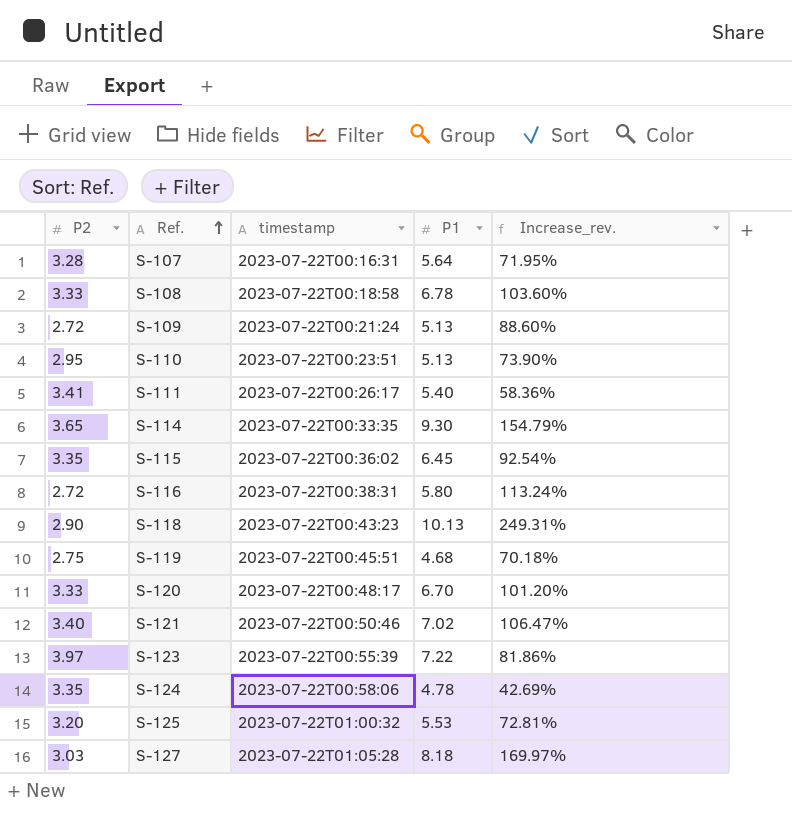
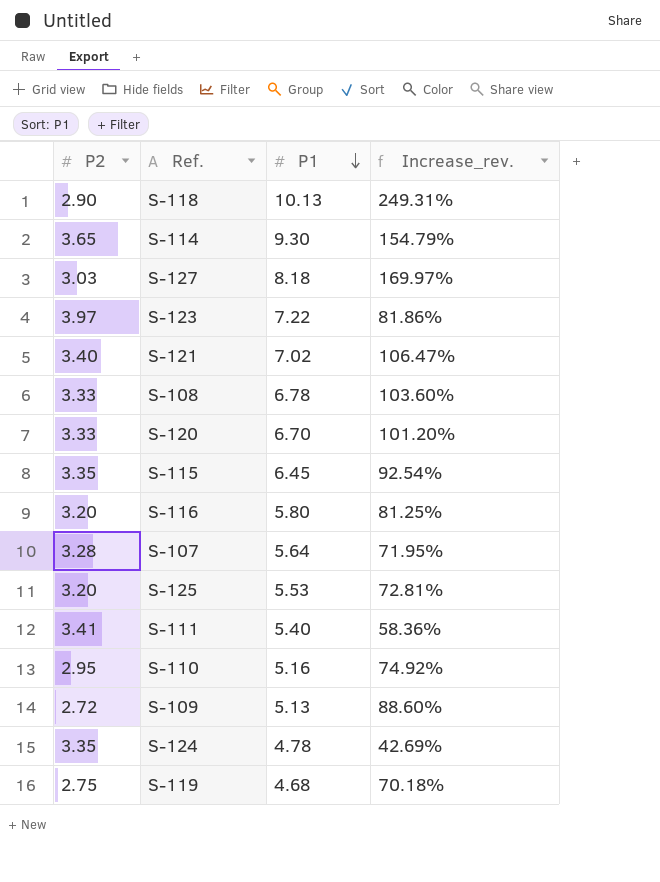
row order: Ref. ascending -> P1 descending
column timestamp | position: 3 -> none
S-116 | P2: 2.72 -> 3.20
S-116 | Increase_rev.: 113.24% -> 81.25%
S-110 | P1: 5.13 -> 5.16
S-110 | Increase_rev.: 73.90% -> 74.92%

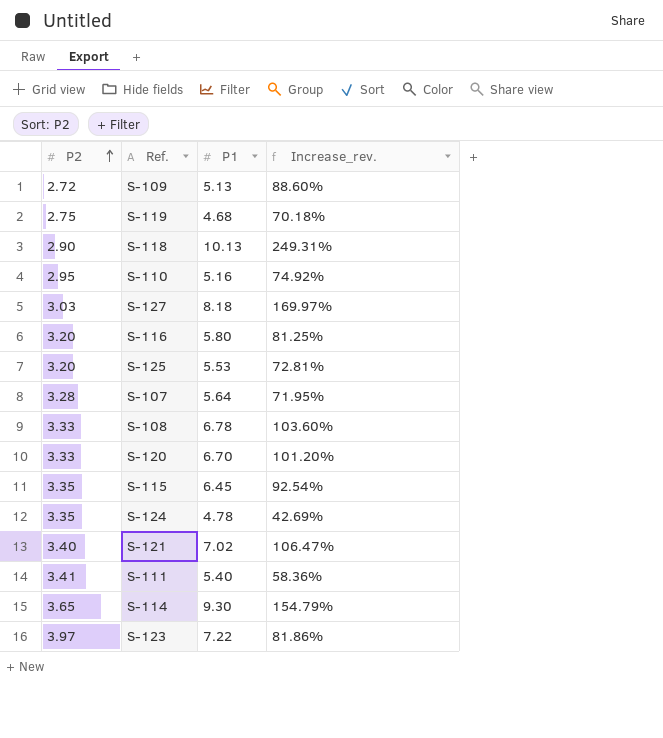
row order: P1 descending -> P2 ascending

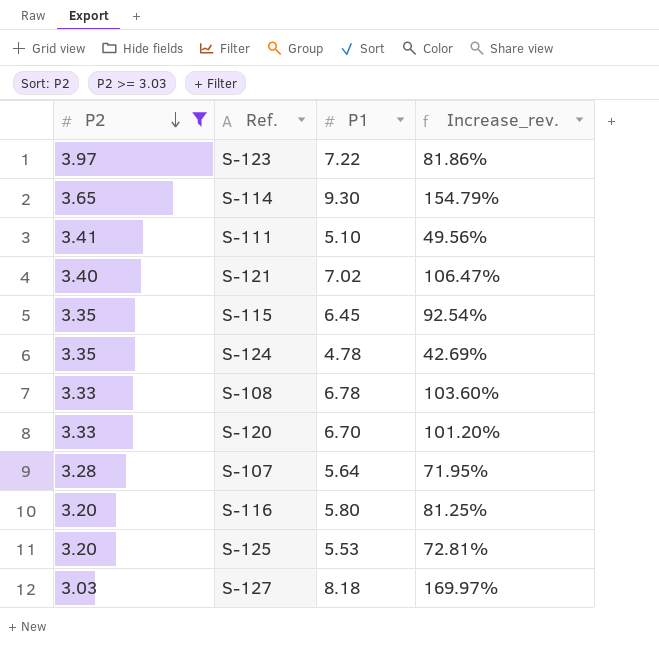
filter: none -> P2 >= 3.03
row order: P2 ascending -> P2 descending
S-111 | P1: 5.40 -> 5.10
S-111 | Increase_rev.: 58.36% -> 49.56%

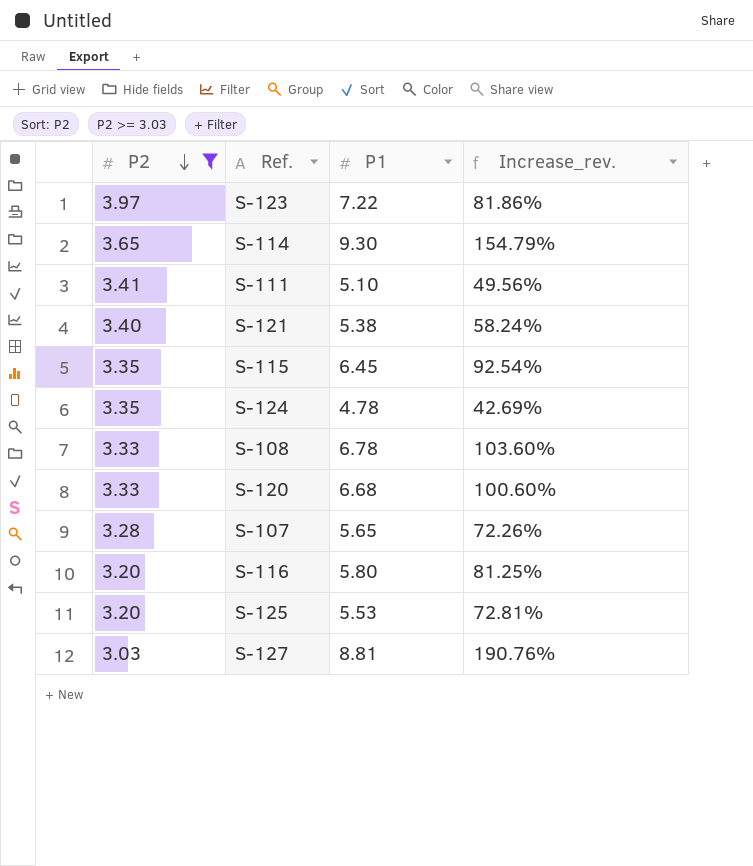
S-121 | P1: 7.02 -> 5.38
S-121 | Increase_rev.: 106.47% -> 58.24%
S-120 | P1: 6.70 -> 6.68
S-120 | Increase_rev.: 101.20% -> 100.60%
S-107 | P1: 5.64 -> 5.65
S-107 | Increase_rev.: 71.95% -> 72.26%
S-127 | P1: 8.18 -> 8.81
S-127 | Increase_rev.: 169.97% -> 190.76%

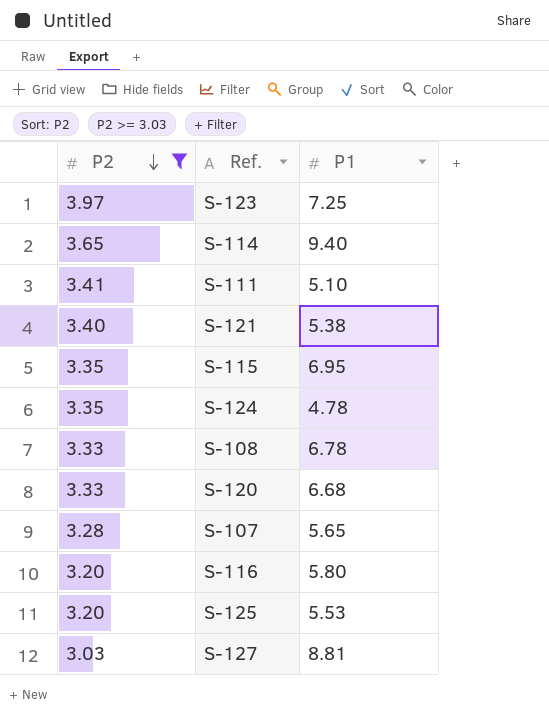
column Increase_rev. | formula: ([P1] - [P2]) / [P2] -> none
S-123 | P1: 7.22 -> 7.25
S-114 | P1: 9.30 -> 9.40
S-115 | P1: 6.45 -> 6.95

